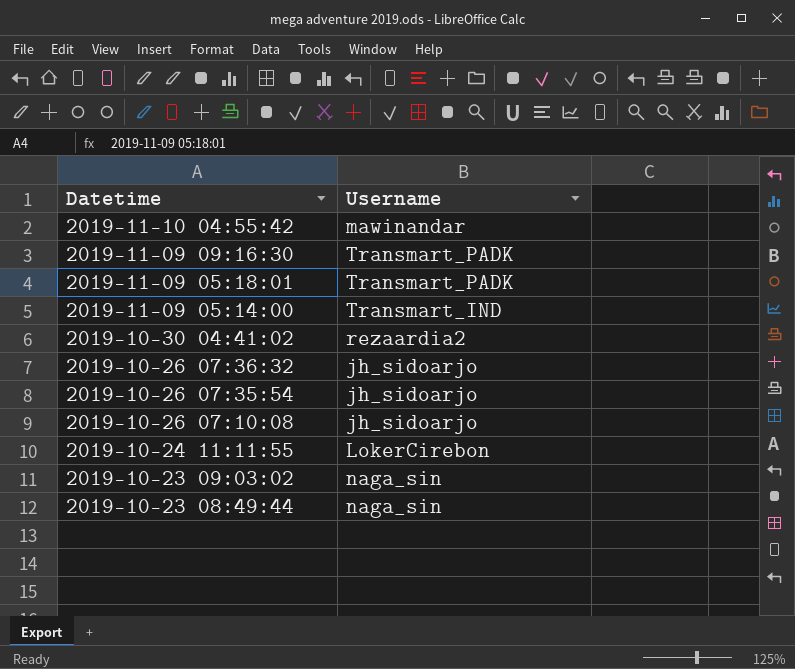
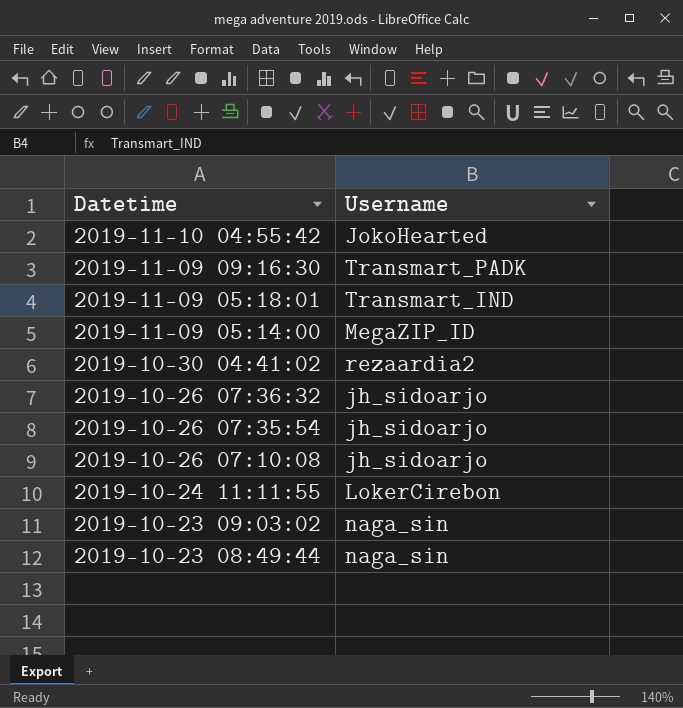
2019-11-10 04:55:42 | Username: mawinandar -> JokoHearted
2019-11-09 05:18:01 | Username: Transmart_PADK -> Transmart_IND
2019-11-09 05:14:00 | Username: Transmart_IND -> MegaZIP_ID

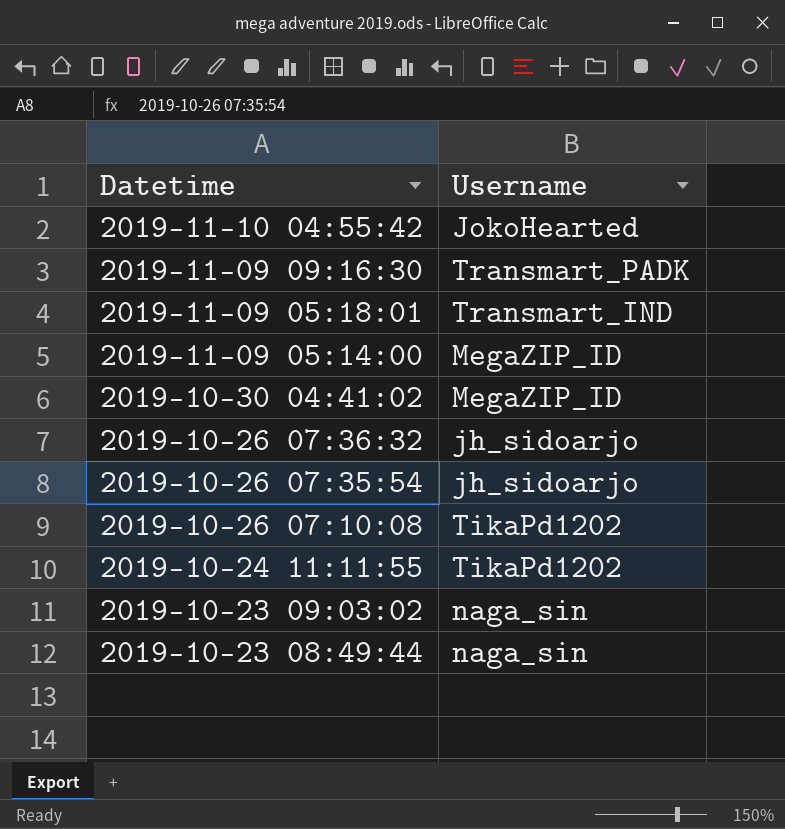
2019-10-30 04:41:02 | Username: rezaardia2 -> MegaZIP_ID
2019-10-26 07:10:08 | Username: jh_sidoarjo -> TikaPd1202
2019-10-24 11:11:55 | Username: LokerCirebon -> TikaPd1202

